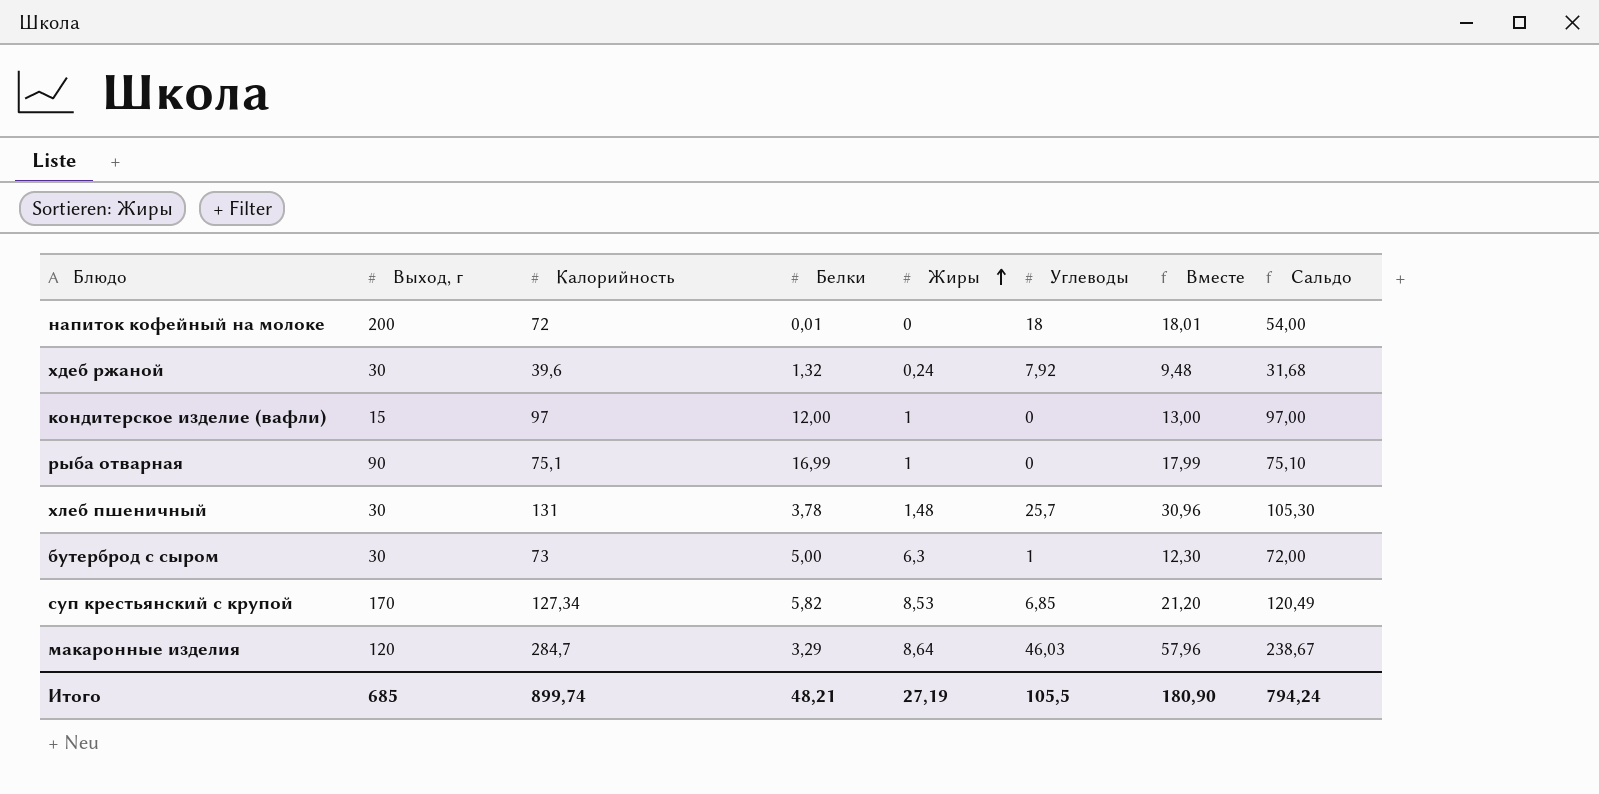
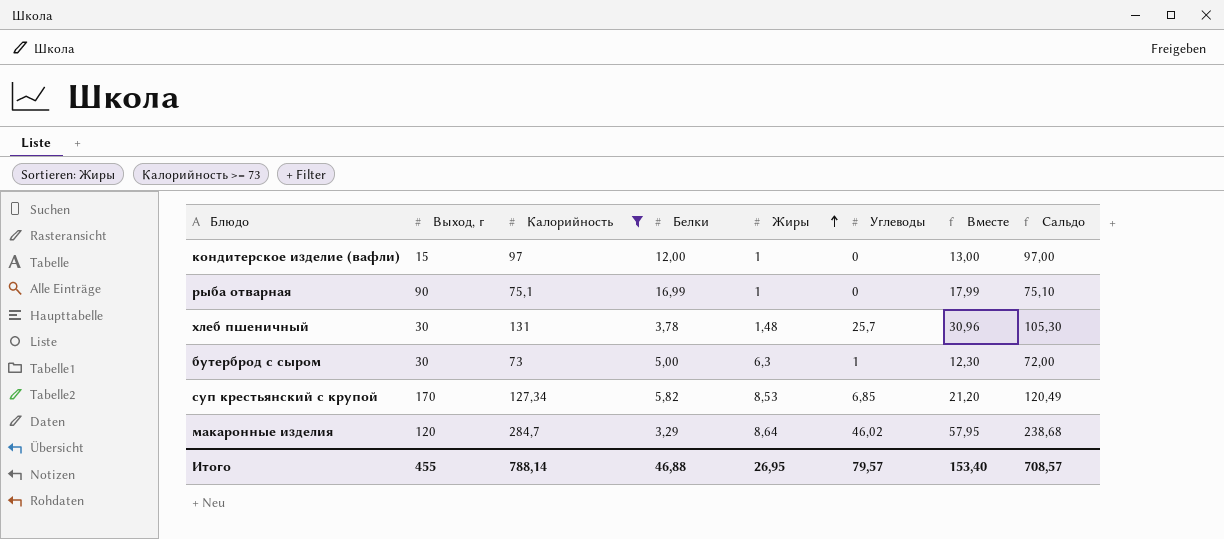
filter: none -> Калорийность >= 73
макаронные изделия | Углеводы: 46,03 -> 46,02
макаронные изделия | Вместе: 57,96 -> 57,95
макаронные изделия | Сальдо: 238,67 -> 238,68
Итого | Выход, г: 685 -> 455
Итого | Калорийность: 899,74 -> 788,14
Итого | Белки: 48,21 -> 46,88
Итого | Жиры: 27,19 -> 26,95
Итого | Углеводы: 105,5 -> 79,57
Итого | Вместе: 180,90 -> 153,40
Итого | Сальдо: 794,24 -> 708,57

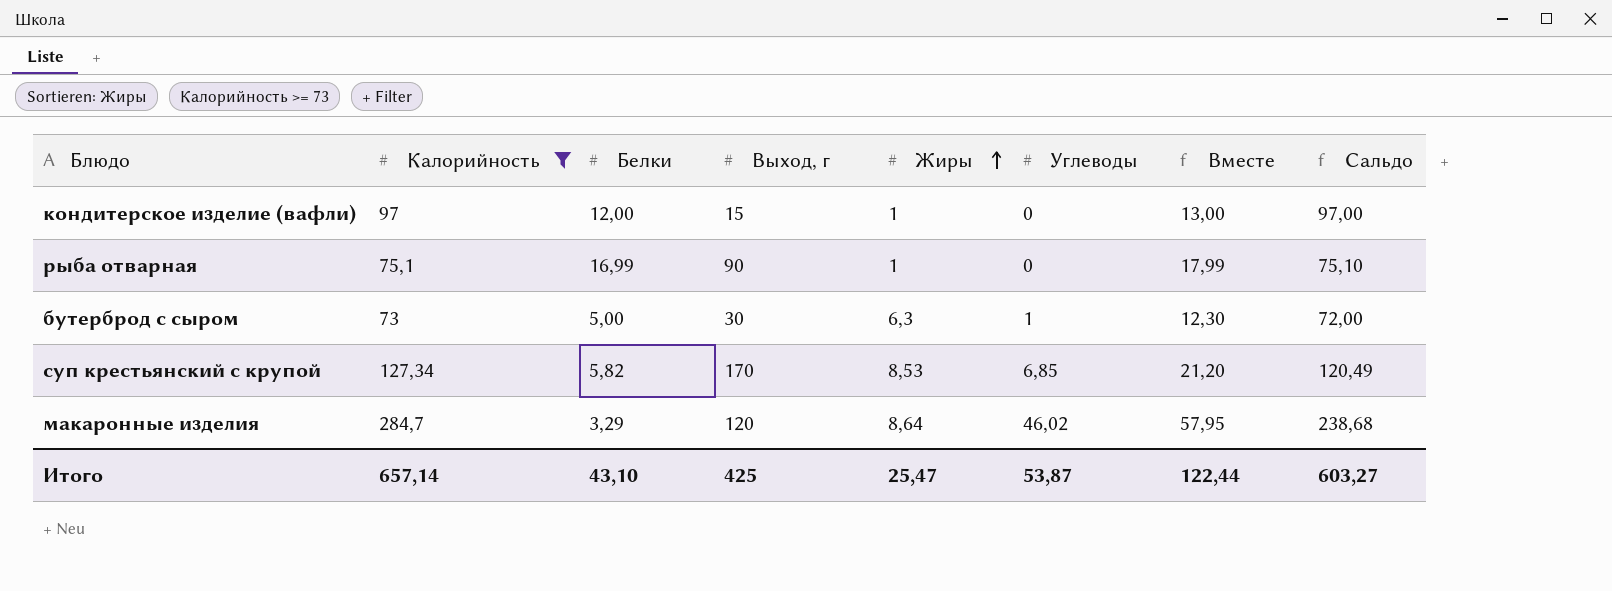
column Выход, г | position: 2 -> 4
row хлеб пшеничный: 30 | 131 | 3,78 | 1,48 | 25,7 | 30,96 | 105,30 -> none
Итого | Калорийность: 788,14 -> 657,14
Итого | Белки: 46,88 -> 43,10
Итого | Выход, г: 455 -> 425
Итого | Жиры: 26,95 -> 25,47
Итого | Углеводы: 79,57 -> 53,87
Итого | Вместе: 153,40 -> 122,44
Итого | Сальдо: 708,57 -> 603,27

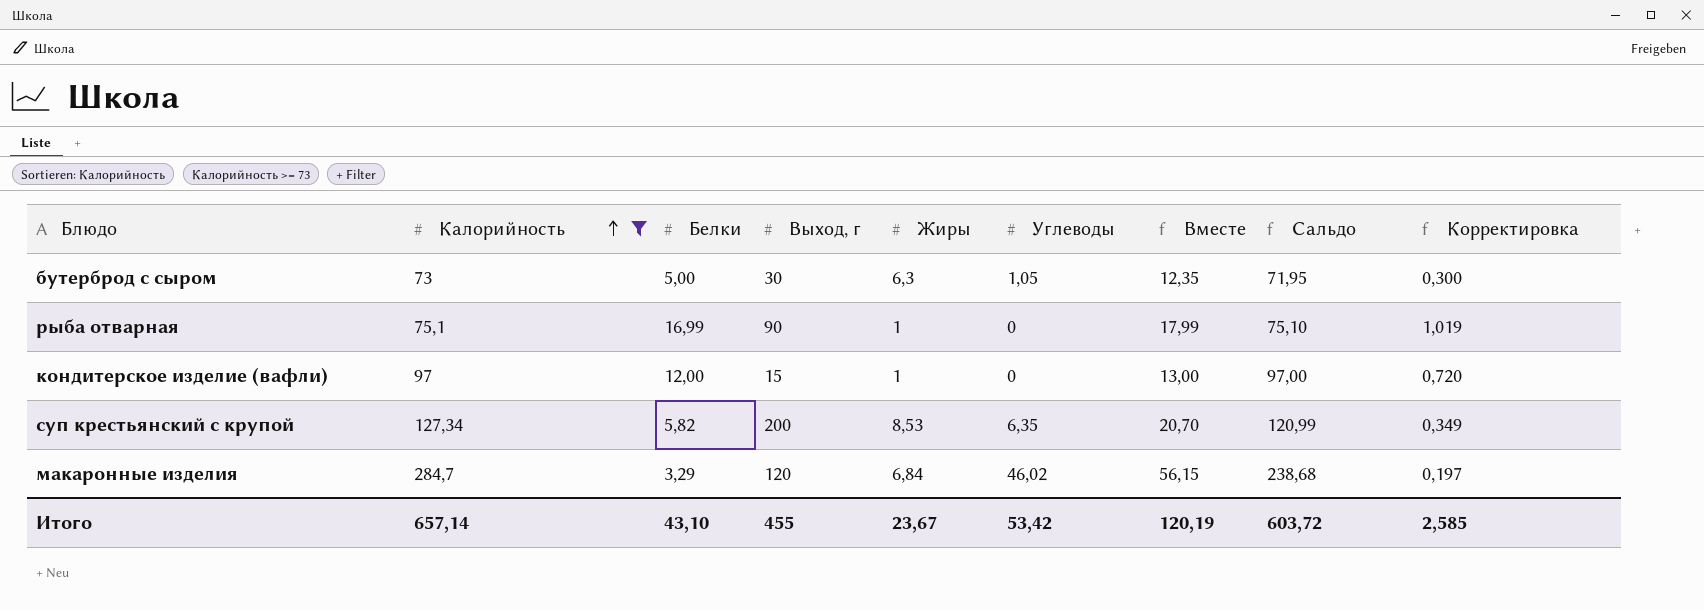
row order: Жиры ascending -> Калорийность ascending
column Корректировка | formula: none -> [Белки] * 0,06
бутерброд с сыром | Углеводы: 1 -> 1,05
бутерброд с сыром | Вместе: 12,30 -> 12,35
бутерброд с сыром | Сальдо: 72,00 -> 71,95
суп крестьянский с крупой | Выход, г: 170 -> 200
суп крестьянский с крупой | Углеводы: 6,85 -> 6,35
суп крестьянский с крупой | Вместе: 21,20 -> 20,70
суп крестьянский с крупой | Сальдо: 120,49 -> 120,99
макаронные изделия | Жиры: 8,64 -> 6,84
макаронные изделия | Вместе: 57,95 -> 56,15
Итого | Выход, г: 425 -> 455
Итого | Жиры: 25,47 -> 23,67
Итого | Углеводы: 53,87 -> 53,42
Итого | Вместе: 122,44 -> 120,19
Итого | Сальдо: 603,27 -> 603,72

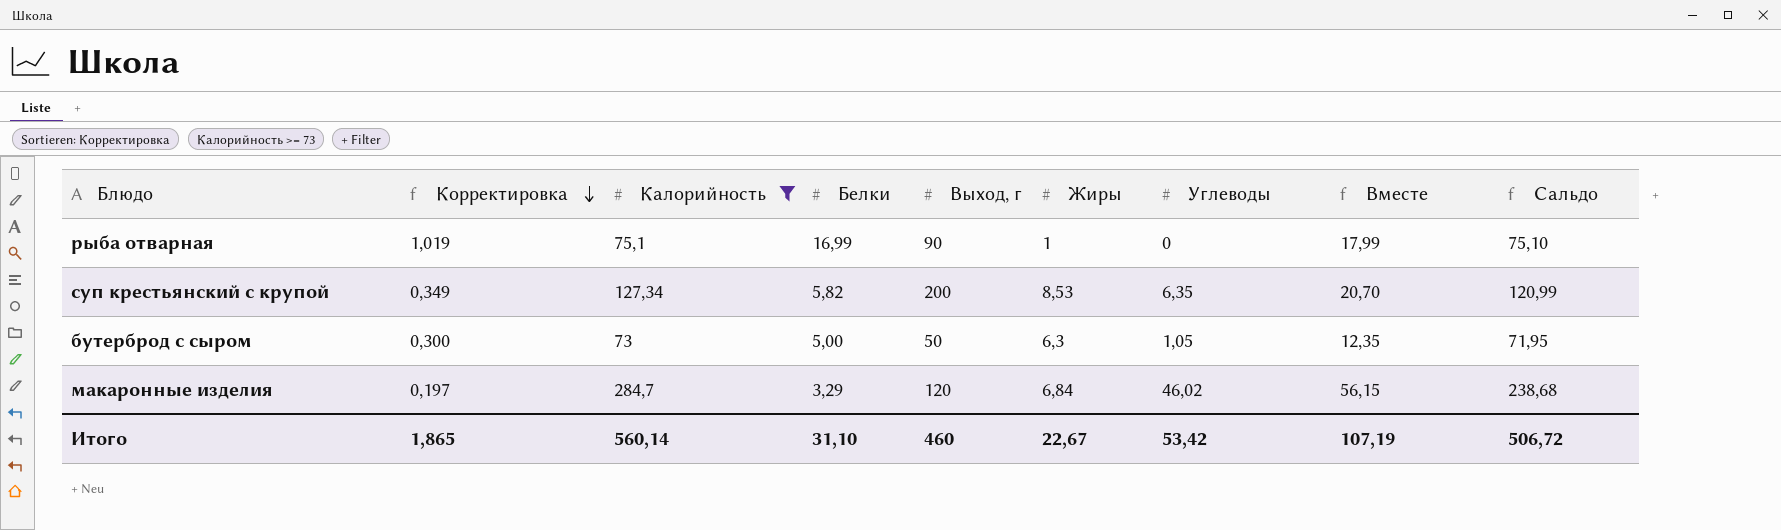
row order: Калорийность ascending -> Корректировка descending
column Корректировка | position: 9 -> 2
row кондитерское изделие (вафли): 97 | 12,00 | 15 | 1 | 0 | 13,00 | 97,00 | 0,720 -> none
бутерброд с сыром | Выход, г: 30 -> 50
Итого | Корректировка: 2,585 -> 1,865
Итого | Калорийность: 657,14 -> 560,14
Итого | Белки: 43,10 -> 31,10
Итого | Выход, г: 455 -> 460
Итого | Жиры: 23,67 -> 22,67
Итого | Вместе: 120,19 -> 107,19
Итого | Сальдо: 603,72 -> 506,72

